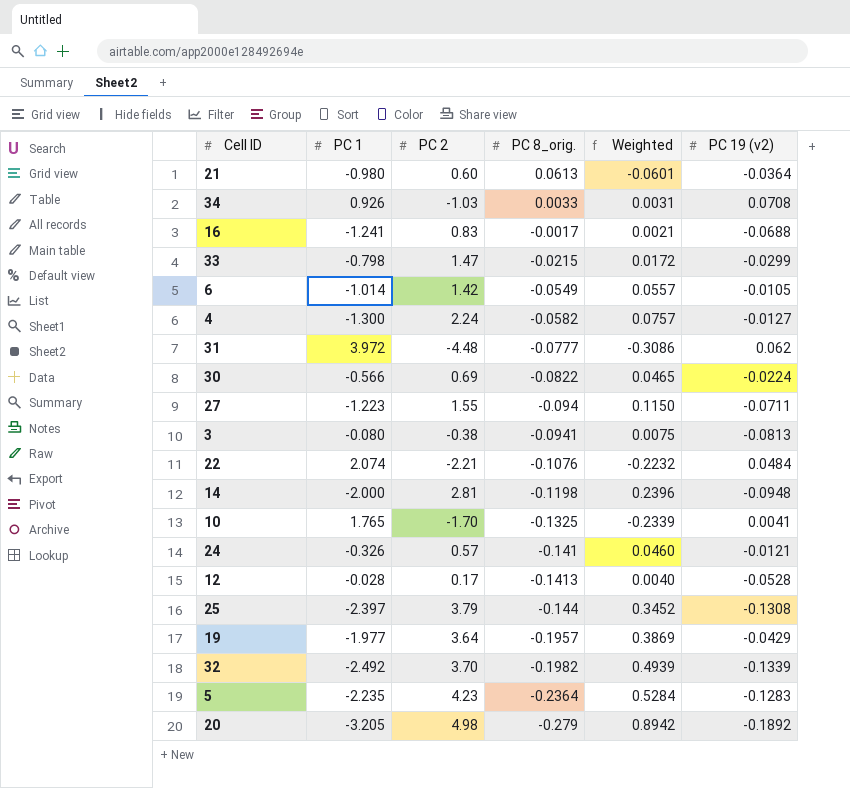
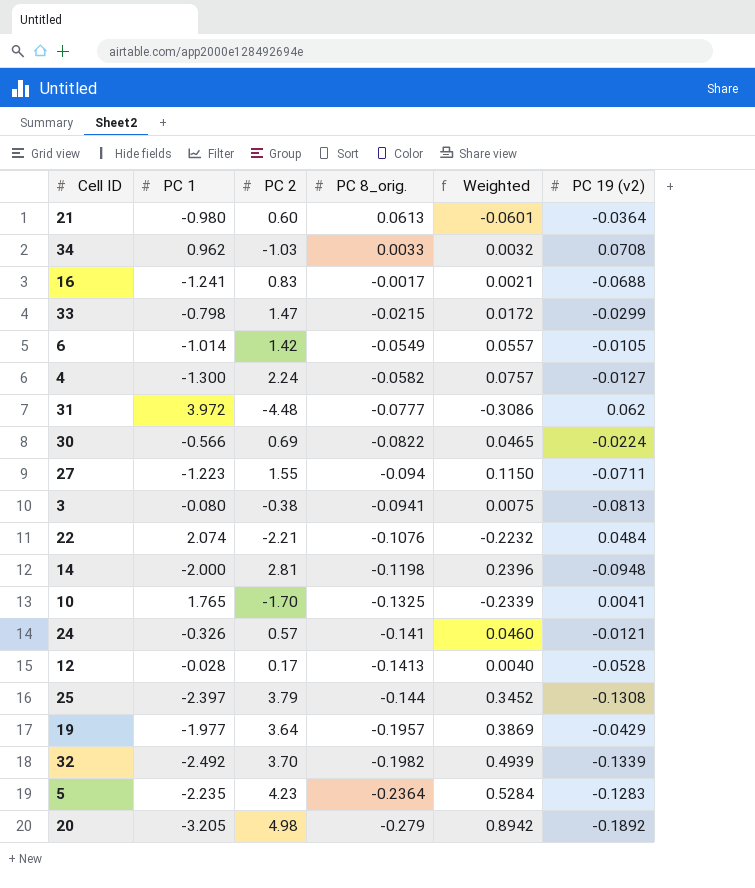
34 | PC 1: 0.926 -> 0.962
34 | Weighted: 0.0031 -> 0.0032

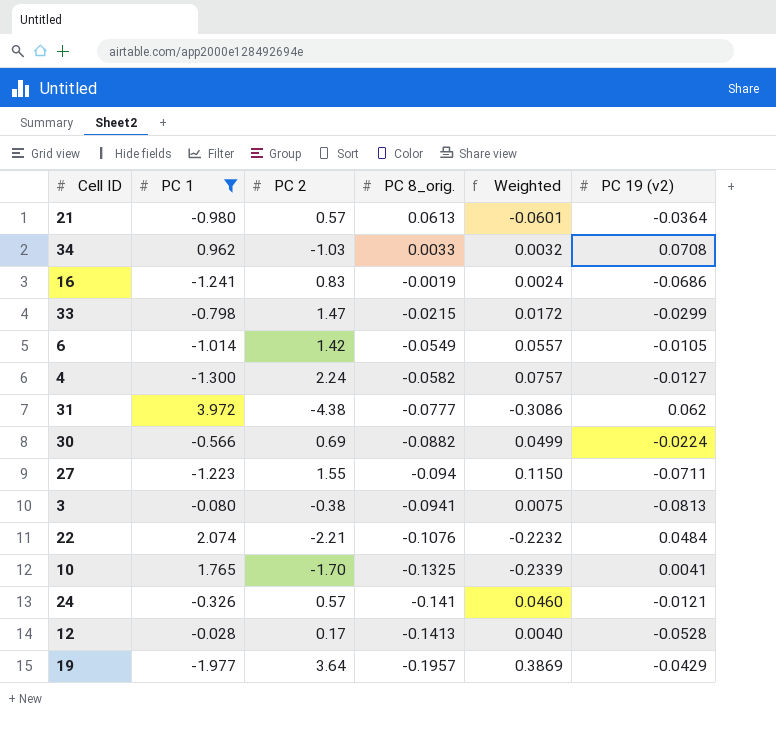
filter: none -> PC 1 >= -1.977
21 | PC 2: 0.60 -> 0.57
16 | PC 8_orig.: -0.0017 -> -0.0019
16 | Weighted: 0.0021 -> 0.0024
16 | PC 19 (v2): -0.0688 -> -0.0686
31 | PC 2: -4.48 -> -4.38
30 | PC 8_orig.: -0.0822 -> -0.0882
30 | Weighted: 0.0465 -> 0.0499

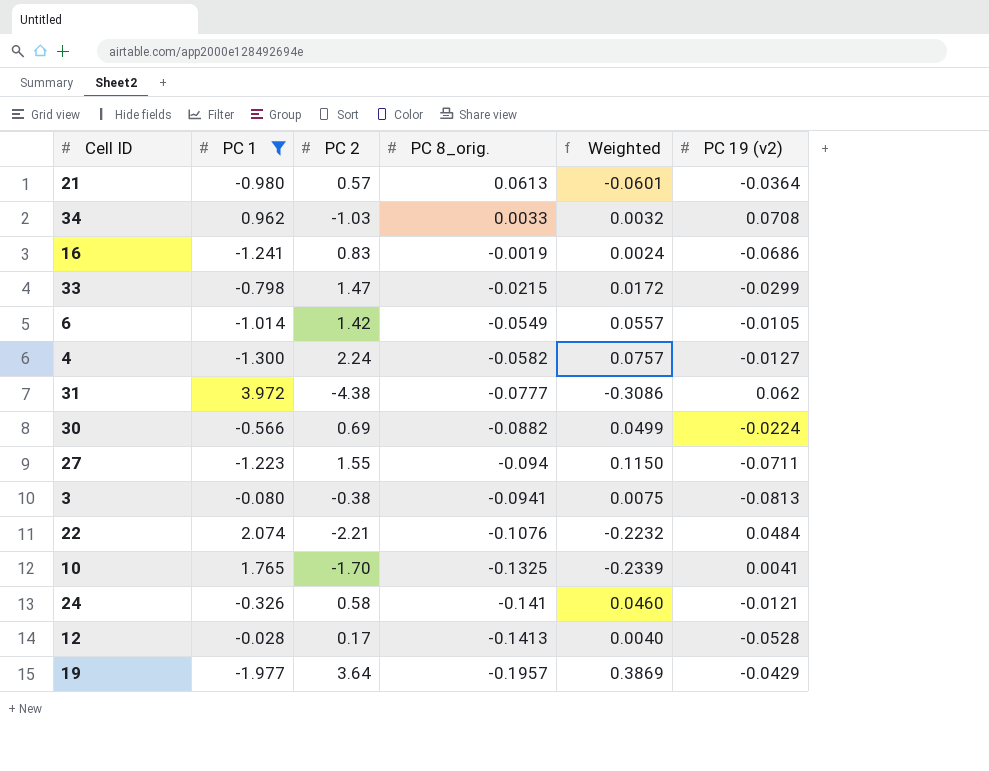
24 | PC 2: 0.57 -> 0.58

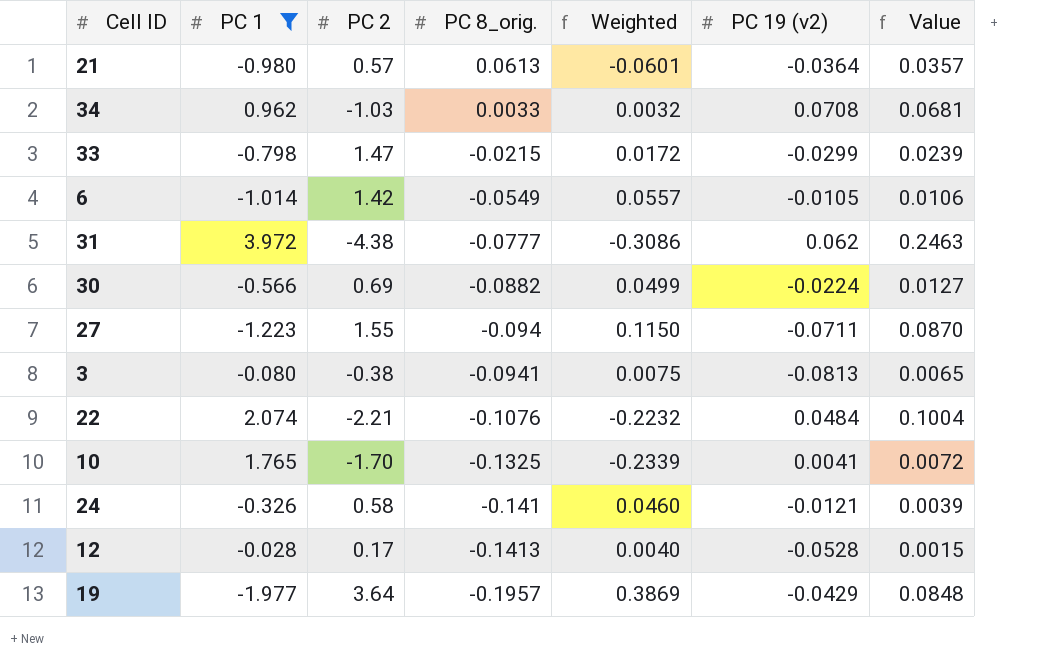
column Value | formula: none -> [PC 1] * [PC 19 (v2)]
row 16: -1.241 | 0.83 | -0.0019 | 0.0024 | -0.0686 -> none
row 4: -1.300 | 2.24 | -0.0582 | 0.0757 | -0.0127 -> none

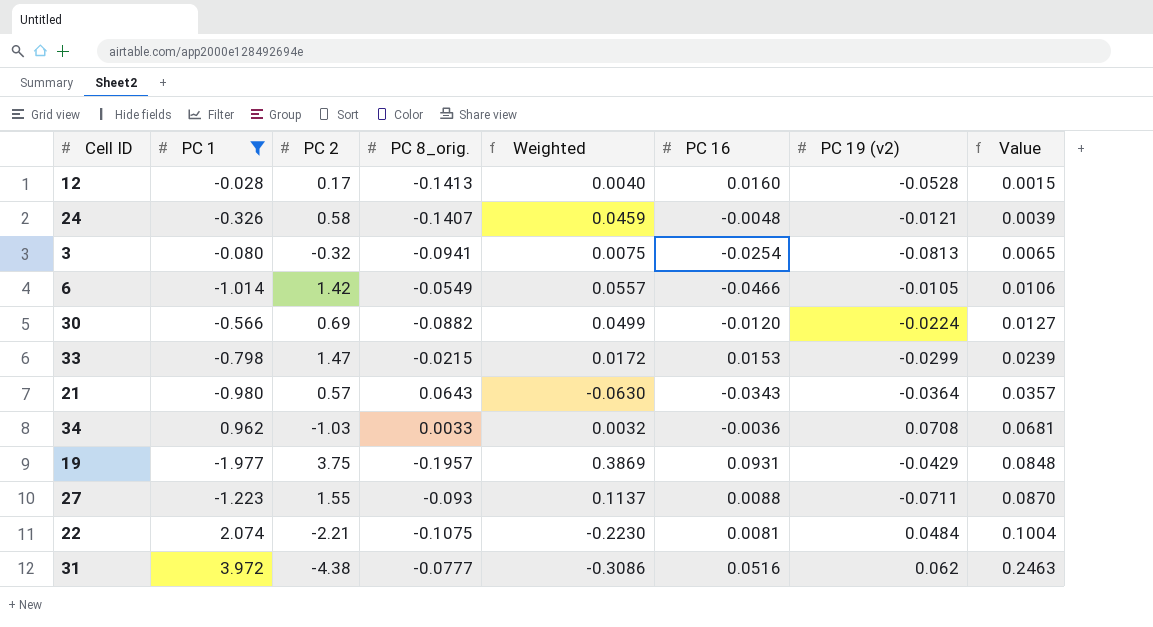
row order: PC 8_orig. descending -> Value ascending
column PC 16 | position: none -> 6
row 10: 1.765 | -1.70 | -0.1325 | -0.2339 | 0.0041 | 0.0072 -> none
24 | PC 8_orig.: -0.141 -> -0.1407
24 | Weighted: 0.0460 -> 0.0459
3 | PC 2: -0.38 -> -0.32
21 | PC 8_orig.: 0.0613 -> 0.0643
21 | Weighted: -0.0601 -> -0.0630
19 | PC 2: 3.64 -> 3.75
27 | PC 8_orig.: -0.094 -> -0.093
27 | Weighted: 0.1150 -> 0.1137
22 | PC 8_orig.: -0.1076 -> -0.1075
22 | Weighted: -0.2232 -> -0.2230

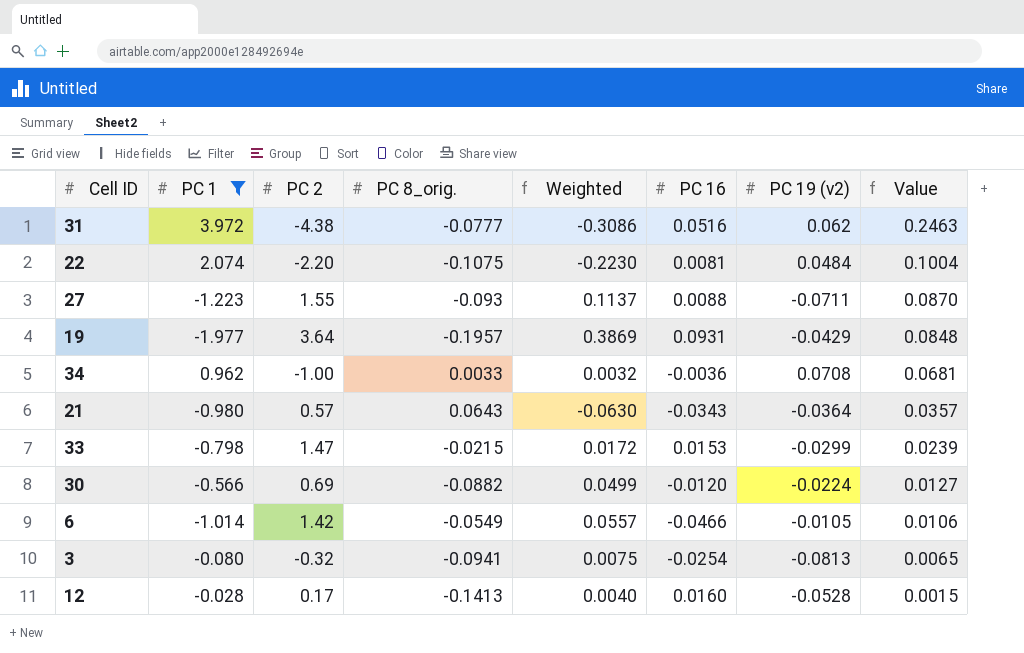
row order: Value ascending -> Value descending
row 24: -0.326 | 0.58 | -0.1407 | 0.0459 | -0.0048 | -0.0121 | 0.0039 -> none
22 | PC 2: -2.21 -> -2.20
19 | PC 2: 3.75 -> 3.64
34 | PC 2: -1.03 -> -1.00

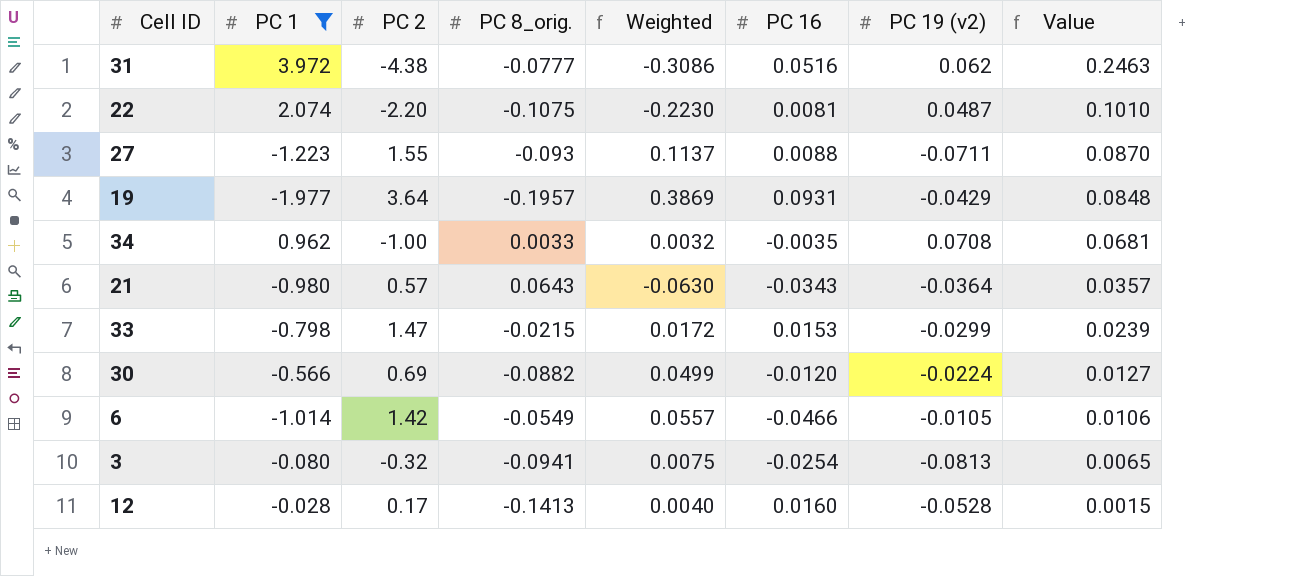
22 | PC 19 (v2): 0.0484 -> 0.0487
22 | Value: 0.1004 -> 0.1010
34 | PC 16: -0.0036 -> -0.0035

